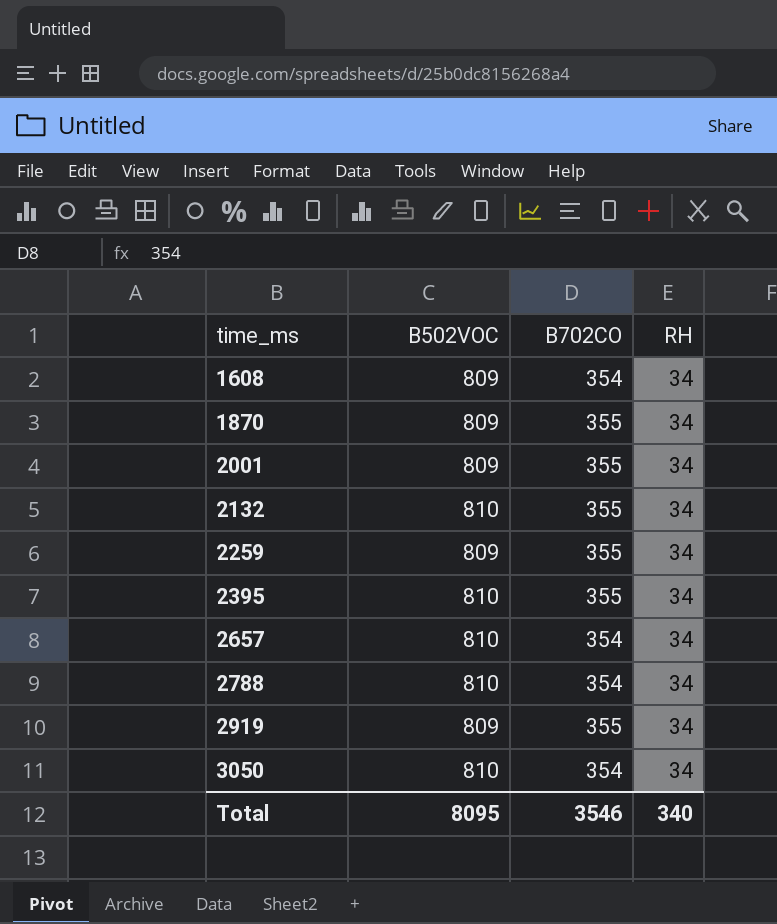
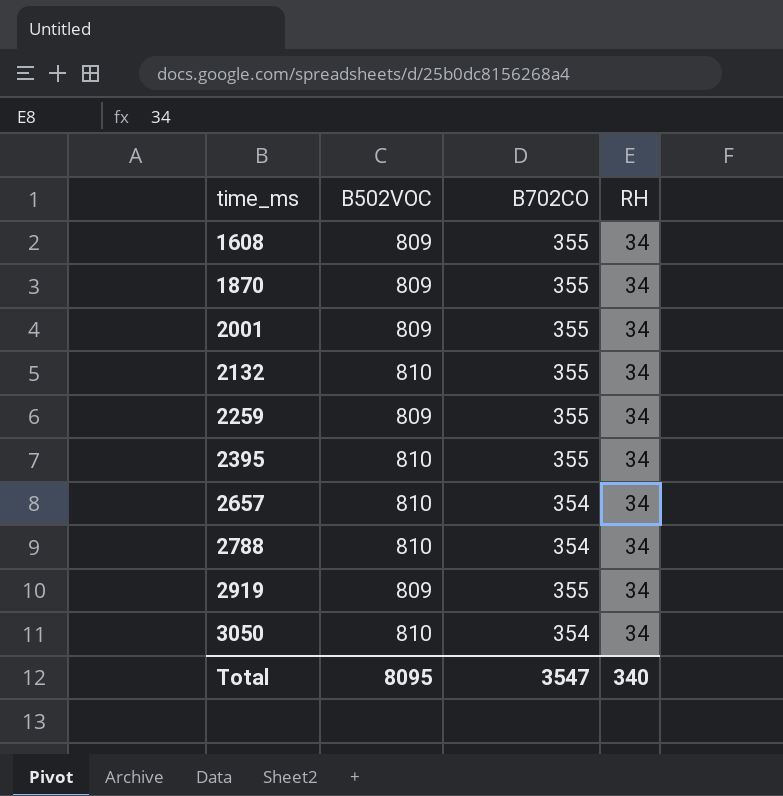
1608 | B702CO: 354 -> 355
Total | B702CO: 3546 -> 3547

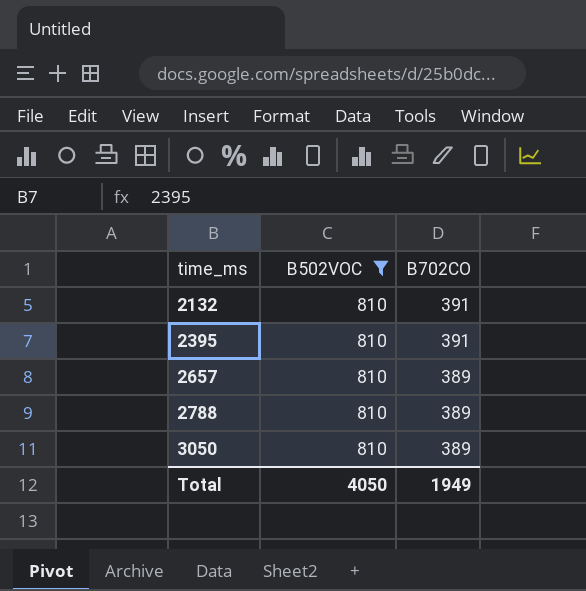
filter: none -> B502VOC = 810
column RH | position: 4 -> none
2132 | B702CO: 355 -> 391
2395 | B702CO: 355 -> 391
2657 | B702CO: 354 -> 389
2788 | B702CO: 354 -> 389
3050 | B702CO: 354 -> 389
Total | B502VOC: 8095 -> 4050
Total | B702CO: 3547 -> 1949

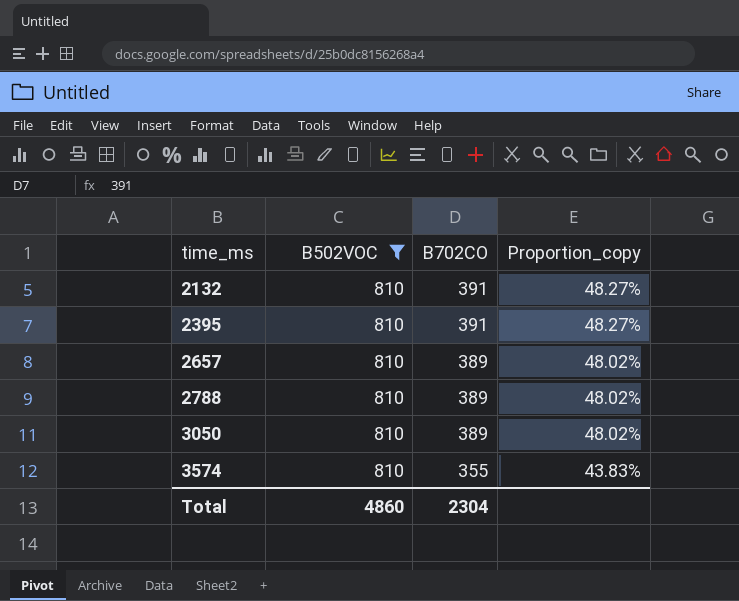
column Proportion_copy | formula: none -> [B702CO] / [B502VOC]
row 3574: none -> 810 | 355 | 43.83%
Total | B502VOC: 4050 -> 4860
Total | B702CO: 1949 -> 2304

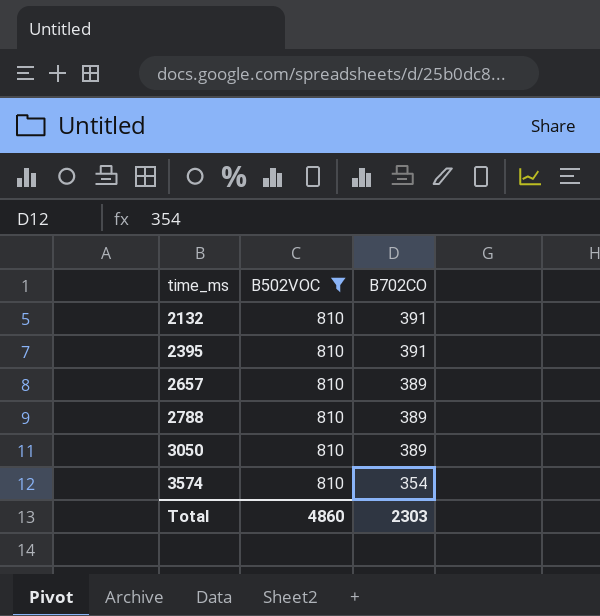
column Proportion_copy | formula: [B702CO] / [B502VOC] -> none
3574 | B702CO: 355 -> 354
Total | B702CO: 2304 -> 2303

